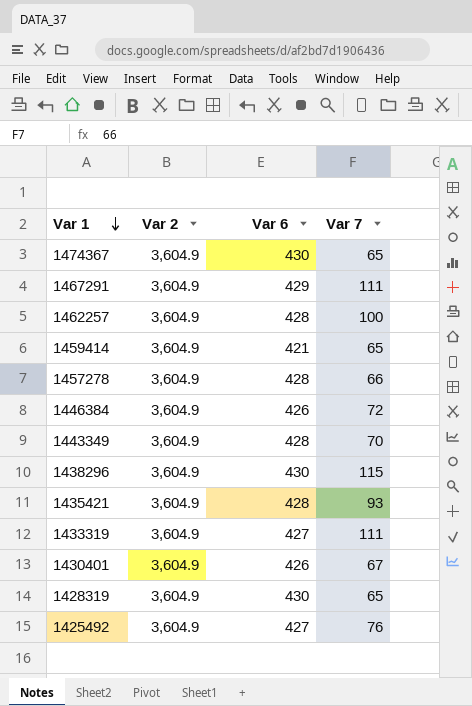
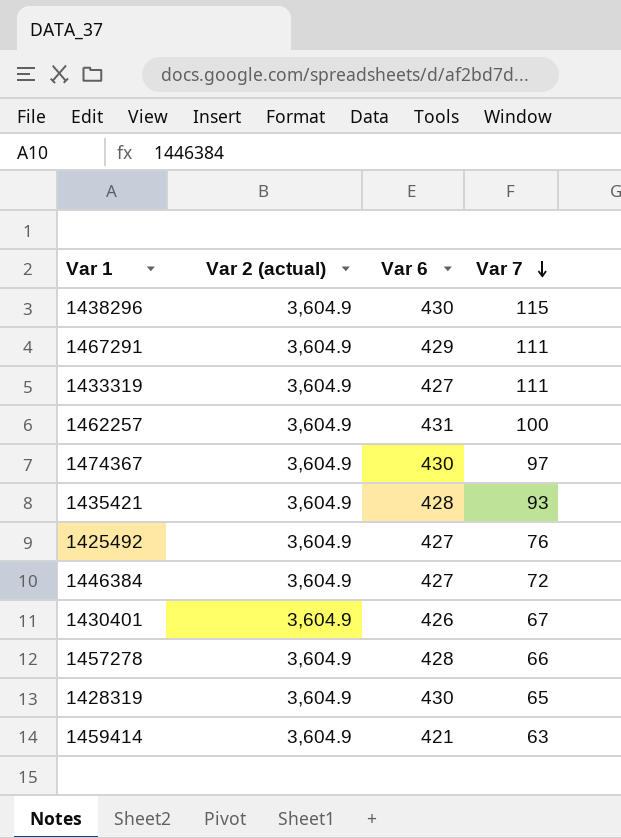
row order: Var 1 descending -> Var 7 descending
column name: Var 2 -> Var 2 (actual)
row 1443349: 3,604.9 | 428 | 70 -> none
1462257 | Var 6: 428 -> 431
1474367 | Var 7: 65 -> 97
1446384 | Var 6: 426 -> 427
1459414 | Var 7: 65 -> 63

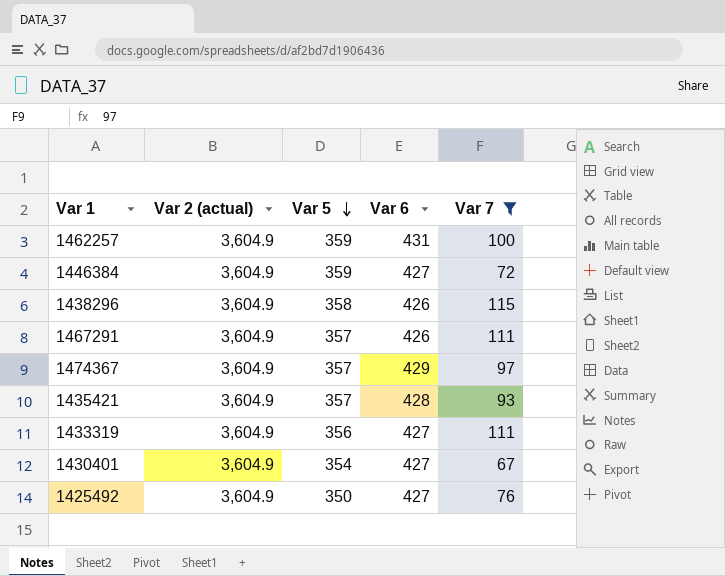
filter: none -> Var 7 >= 67
row order: Var 7 descending -> Var 5 descending
column Var 5 | position: none -> 3
1438296 | Var 6: 430 -> 426
1467291 | Var 6: 429 -> 426
1474367 | Var 6: 430 -> 429
1430401 | Var 6: 426 -> 427

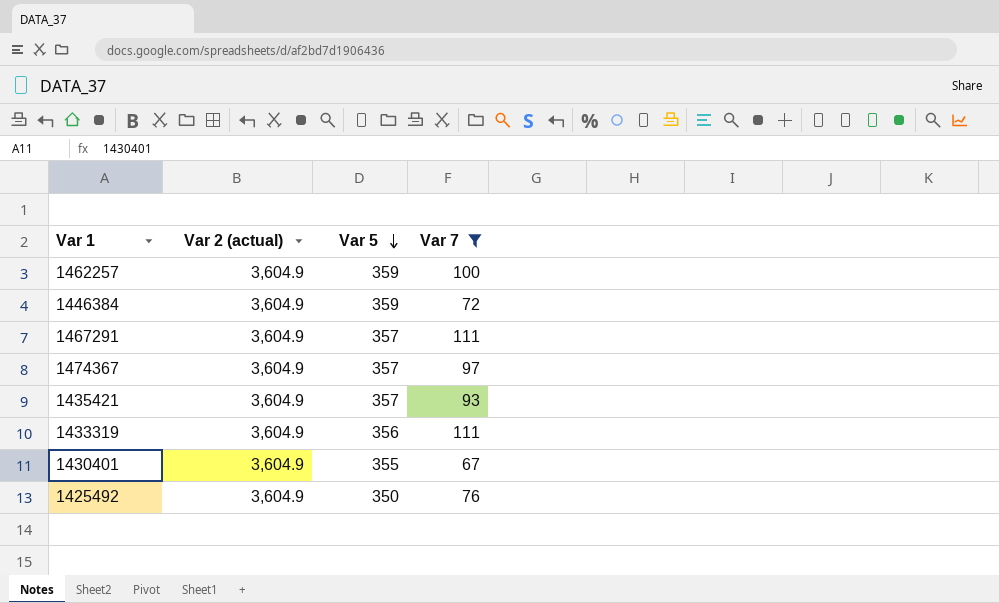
column Var 6 | position: 4 -> none
row 1438296: 3,604.9 | 358 | 426 | 115 -> none
1430401 | Var 5: 354 -> 355

